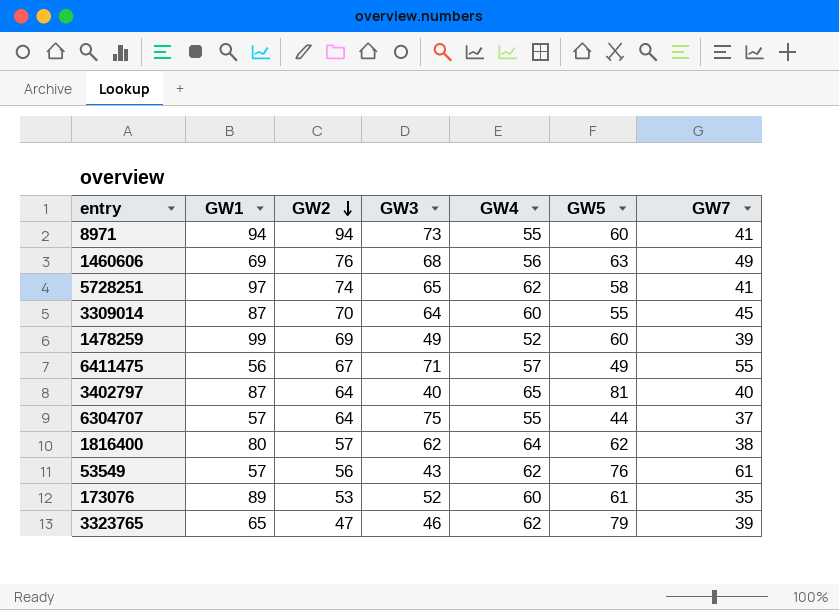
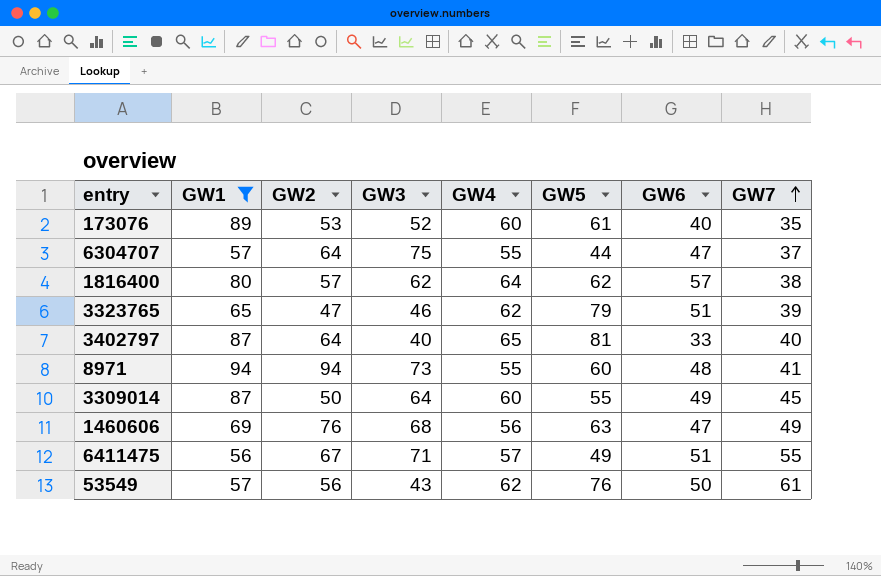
filter: none -> GW1 <= 94
row order: GW2 descending -> GW7 ascending
column GW6 | position: none -> 7
3309014 | GW2: 70 -> 50

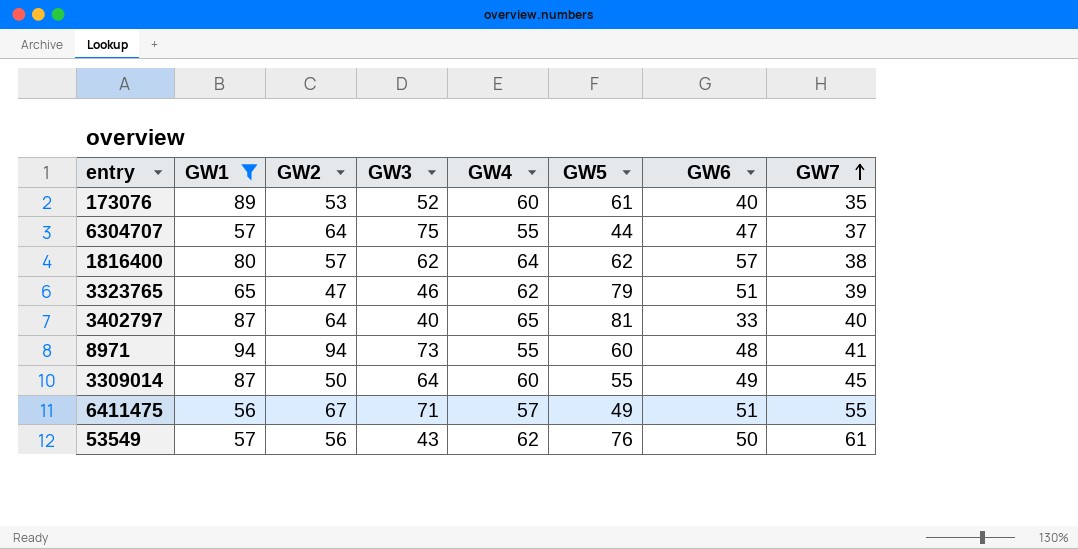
row 1460606: 69 | 76 | 68 | 56 | 63 | 47 | 49 -> none

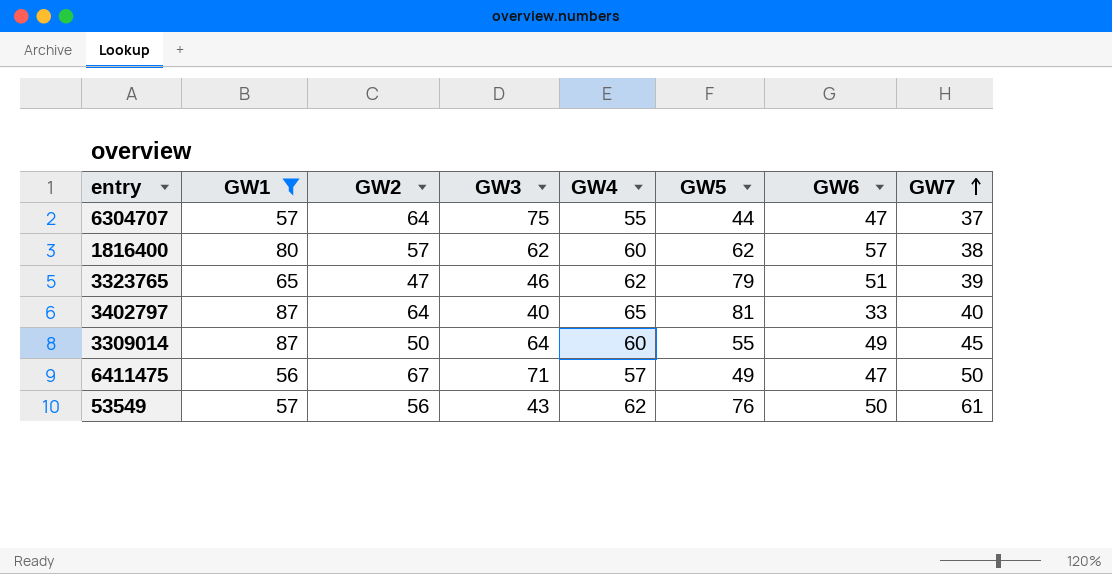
row 173076: 89 | 53 | 52 | 60 | 61 | 40 | 35 -> none
row 8971: 94 | 94 | 73 | 55 | 60 | 48 | 41 -> none
1816400 | GW4: 64 -> 60
6411475 | GW6: 51 -> 47
6411475 | GW7: 55 -> 50

